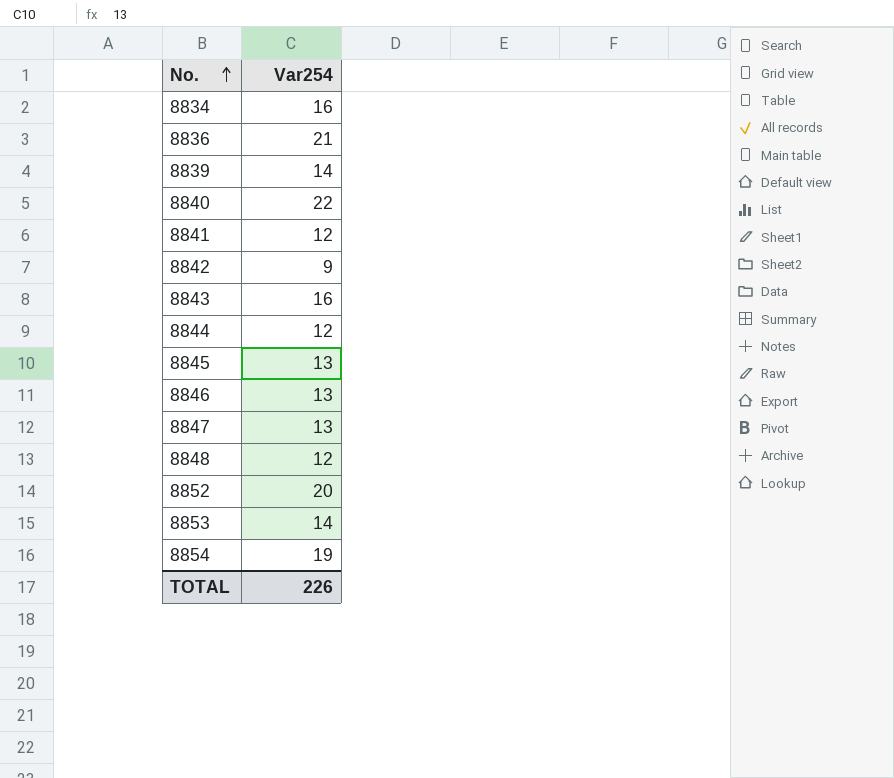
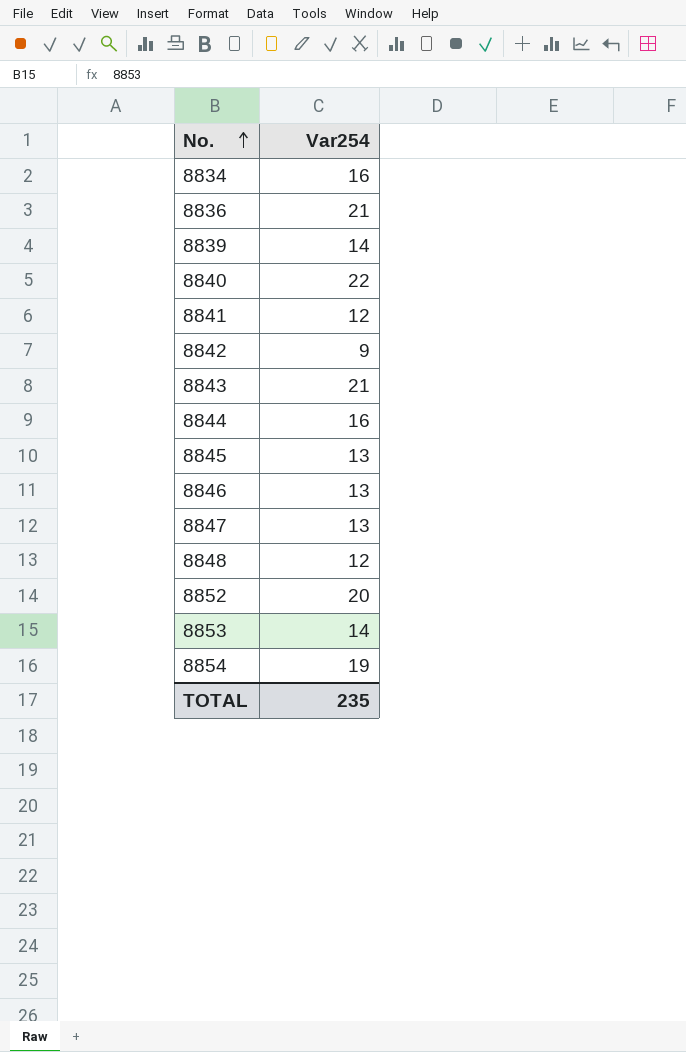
8843 | Var254: 16 -> 21
8844 | Var254: 12 -> 16
TOTAL | Var254: 226 -> 235

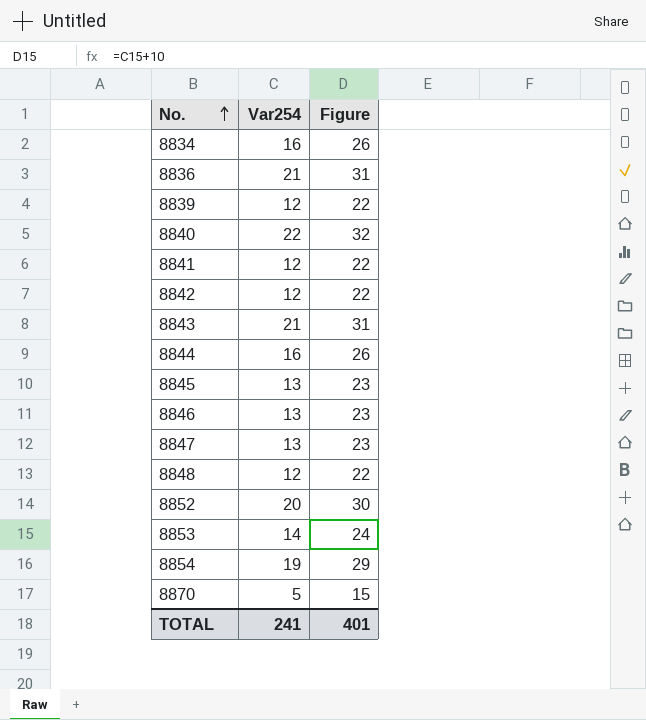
column Figure | formula: none -> [Var254] + 10
8839 | Var254: 14 -> 12
8842 | Var254: 9 -> 12
row 8870: none -> 5 | 15
TOTAL | Var254: 235 -> 241

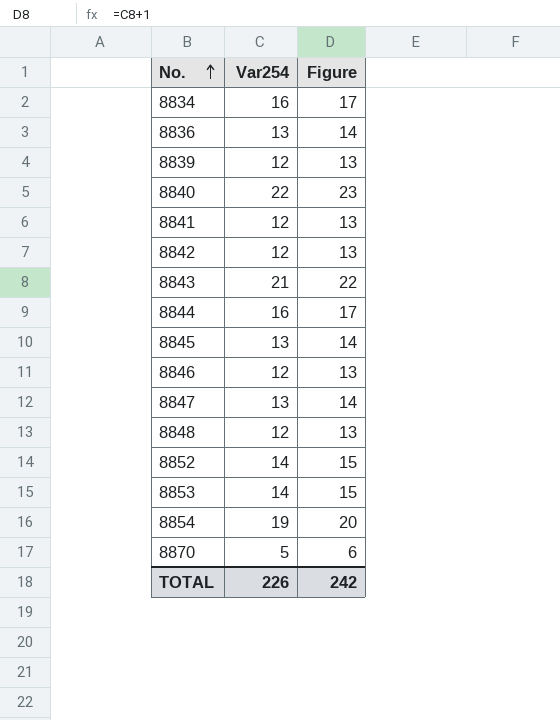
column Figure | formula: [Var254] + 10 -> [Var254] + 1
8836 | Var254: 21 -> 13
8846 | Var254: 13 -> 12
8852 | Var254: 20 -> 14
TOTAL | Var254: 241 -> 226
TOTAL | Figure: 401 -> 242

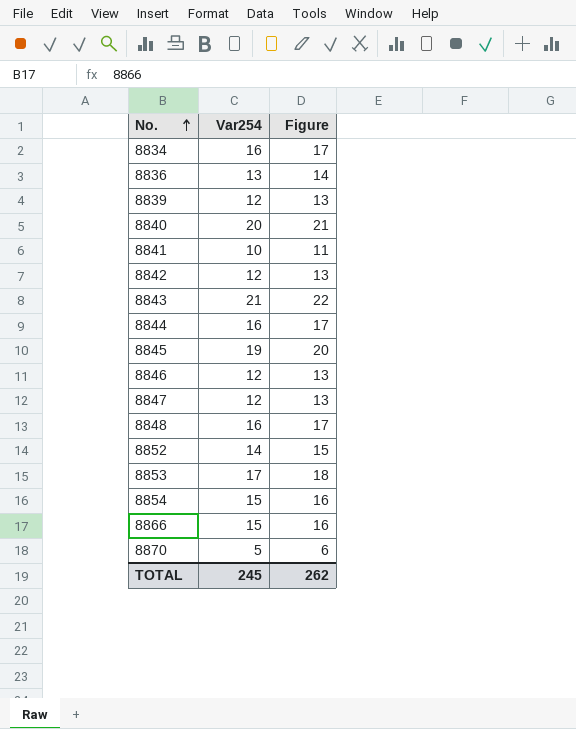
8840 | Var254: 22 -> 20
8840 | Figure: 23 -> 21
8841 | Var254: 12 -> 10
8841 | Figure: 13 -> 11
8845 | Var254: 13 -> 19
8845 | Figure: 14 -> 20
8847 | Var254: 13 -> 12
8847 | Figure: 14 -> 13
8848 | Var254: 12 -> 16
8848 | Figure: 13 -> 17
8853 | Var254: 14 -> 17
8853 | Figure: 15 -> 18
8854 | Var254: 19 -> 15
8854 | Figure: 20 -> 16
row 8866: none -> 15 | 16
TOTAL | Var254: 226 -> 245
TOTAL | Figure: 242 -> 262

